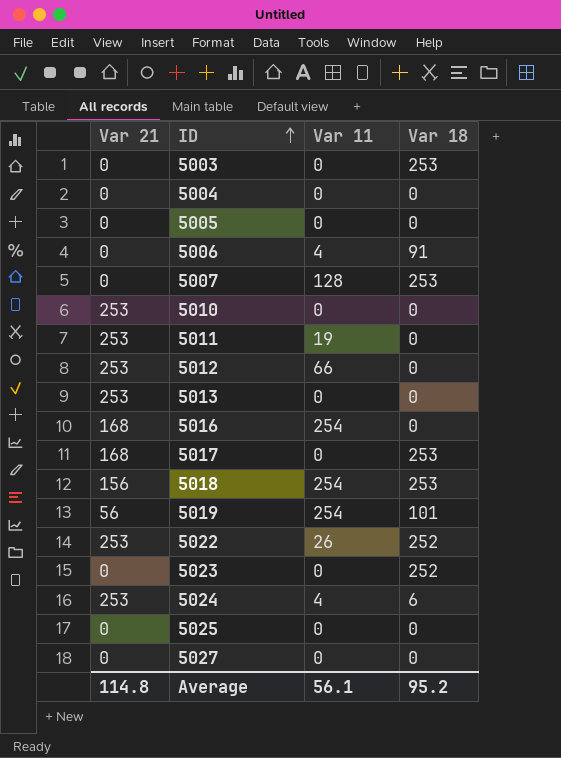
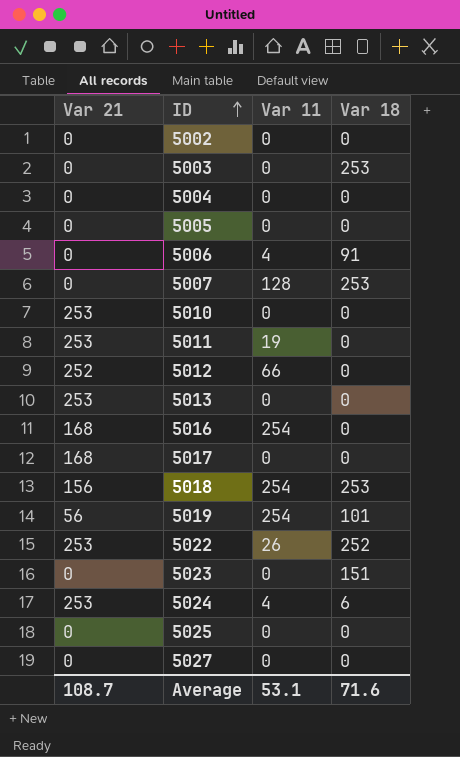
row 5002: none -> 0 | 0 | 0
5012 | Var 21: 253 -> 252
5017 | Var 18: 253 -> 0
5023 | Var 18: 252 -> 151
Average | Var 21: 114.8 -> 108.7
Average | Var 11: 56.1 -> 53.1
Average | Var 18: 95.2 -> 71.6

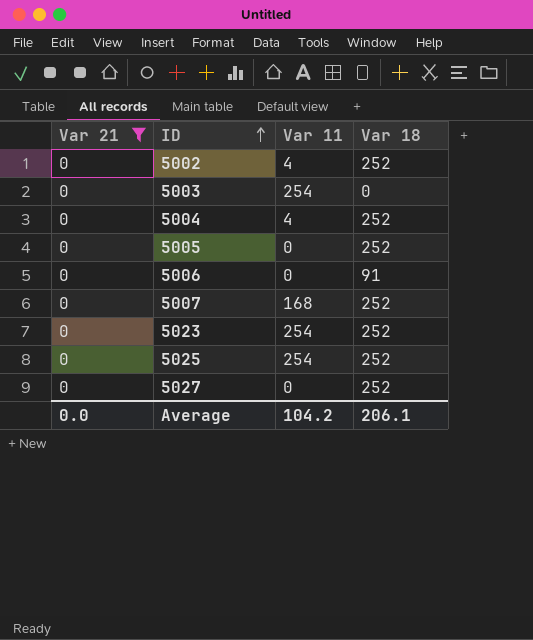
filter: none -> Var 21 = 0
5002 | Var 11: 0 -> 4
5002 | Var 18: 0 -> 252
5003 | Var 11: 0 -> 254
5003 | Var 18: 253 -> 0
5004 | Var 11: 0 -> 4
5004 | Var 18: 0 -> 252
5005 | Var 18: 0 -> 252
5006 | Var 11: 4 -> 0
5007 | Var 11: 128 -> 168
5007 | Var 18: 253 -> 252
5023 | Var 11: 0 -> 254
5023 | Var 18: 151 -> 252
5025 | Var 11: 0 -> 254
5025 | Var 18: 0 -> 252
5027 | Var 18: 0 -> 252
Average | Var 21: 108.7 -> 0.0
Average | Var 11: 53.1 -> 104.2
Average | Var 18: 71.6 -> 206.1

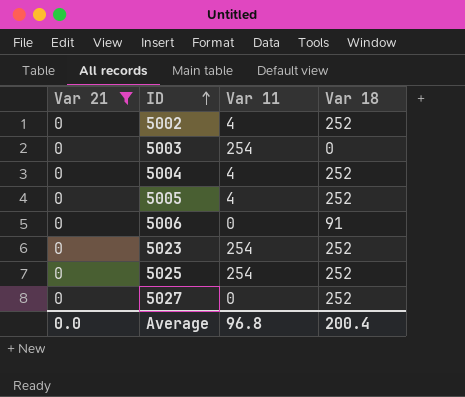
row 5007: 0 | 168 | 252 -> none
5005 | Var 11: 0 -> 4
Average | Var 11: 104.2 -> 96.8
Average | Var 18: 206.1 -> 200.4

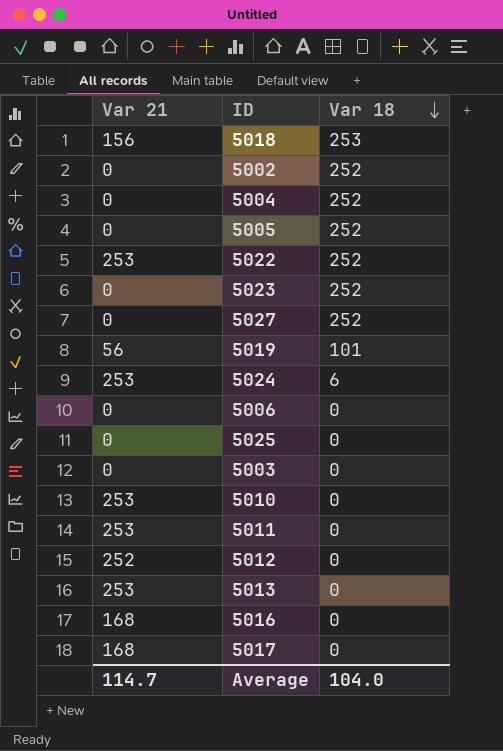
filter: Var 21 = 0 -> none
row order: ID ascending -> Var 18 descending
column Var 11 | position: 3 -> none
5006 | Var 18: 91 -> 0
5025 | Var 18: 252 -> 0
Average | Var 21: 0.0 -> 114.7
Average | Var 18: 200.4 -> 104.0

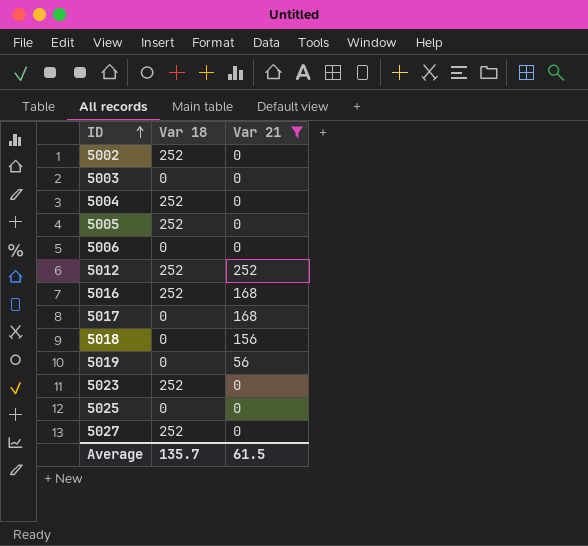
filter: none -> Var 21 != 253
row order: Var 18 descending -> ID ascending
column Var 21 | position: 1 -> 3
5012 | Var 18: 0 -> 252
5016 | Var 18: 0 -> 252
5018 | Var 18: 253 -> 0
5019 | Var 18: 101 -> 0
Average | Var 18: 104.0 -> 135.7
Average | Var 21: 114.7 -> 61.5

